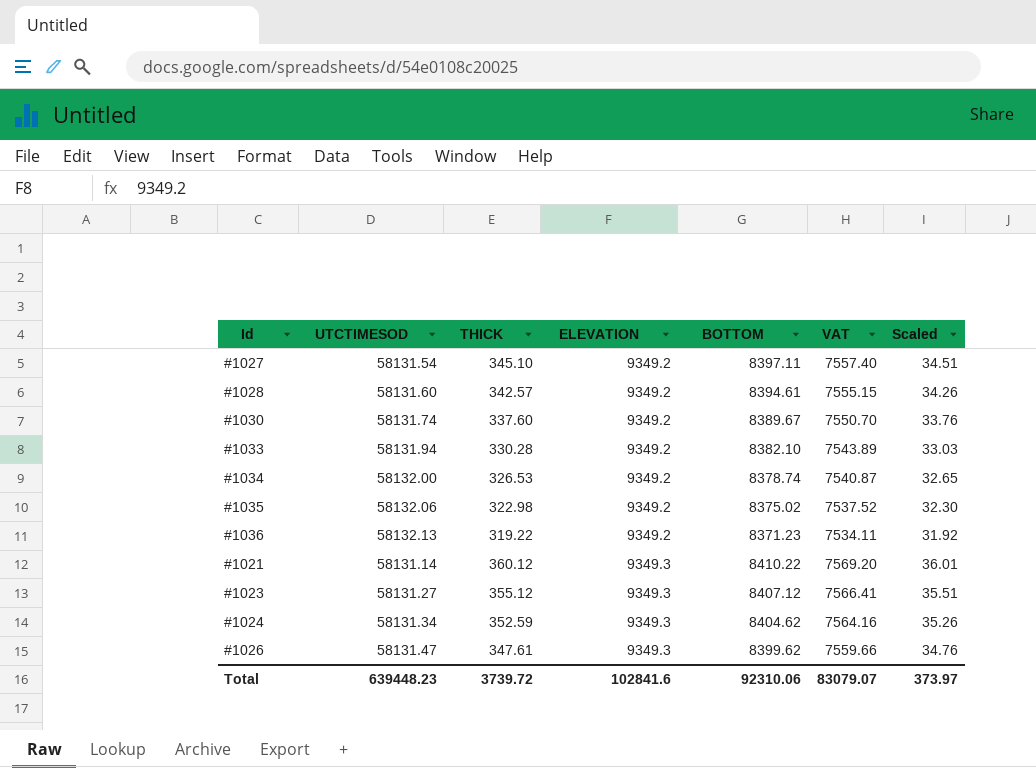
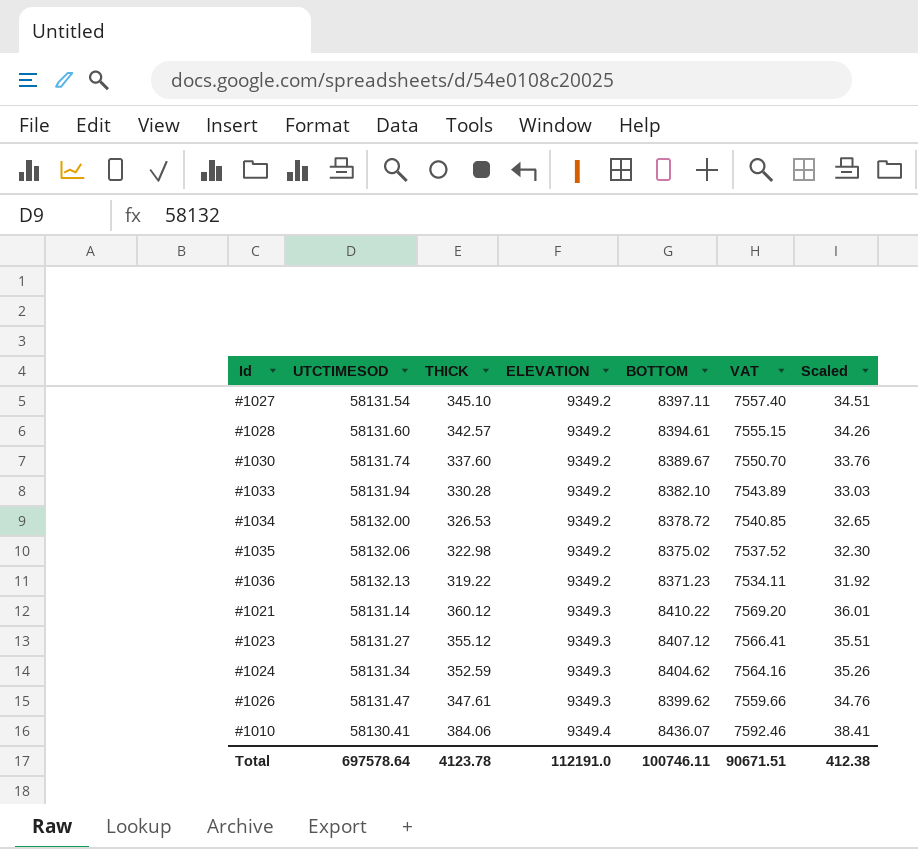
#1034 | BOTTOM: 8378.74 -> 8378.72
#1034 | VAT: 7540.87 -> 7540.85
row #1010: none -> 58130.41 | 384.06 | 9349.4 | 8436.07 | 7592.46 | 38.41
Total | UTCTIMESOD: 639448.23 -> 697578.64
Total | THICK: 3739.72 -> 4123.78
Total | ELEVATION: 102841.6 -> 112191.0
Total | BOTTOM: 92310.06 -> 100746.11
Total | VAT: 83079.07 -> 90671.51
Total | Scaled: 373.97 -> 412.38

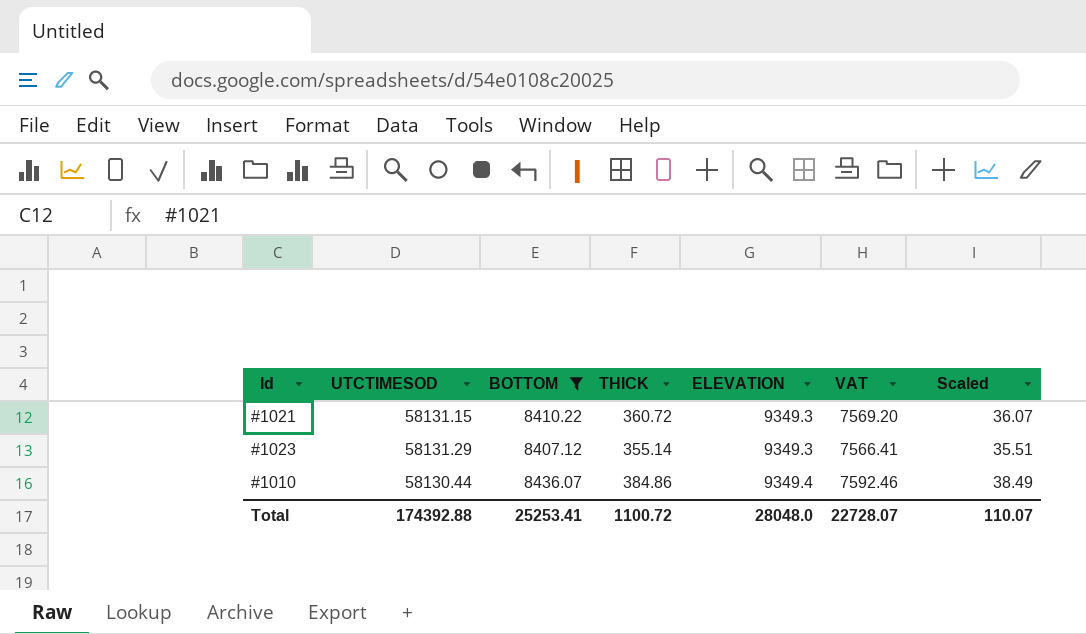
filter: none -> BOTTOM >= 8407.12
column BOTTOM | position: 5 -> 3
#1021 | UTCTIMESOD: 58131.14 -> 58131.15
#1021 | THICK: 360.12 -> 360.72
#1021 | Scaled: 36.01 -> 36.07
#1023 | UTCTIMESOD: 58131.27 -> 58131.29
#1023 | THICK: 355.12 -> 355.14
#1010 | UTCTIMESOD: 58130.41 -> 58130.44
#1010 | THICK: 384.06 -> 384.86
#1010 | Scaled: 38.41 -> 38.49
Total | UTCTIMESOD: 697578.64 -> 174392.88
Total | BOTTOM: 100746.11 -> 25253.41
Total | THICK: 4123.78 -> 1100.72
Total | ELEVATION: 112191.0 -> 28048.0
Total | VAT: 90671.51 -> 22728.07
Total | Scaled: 412.38 -> 110.07

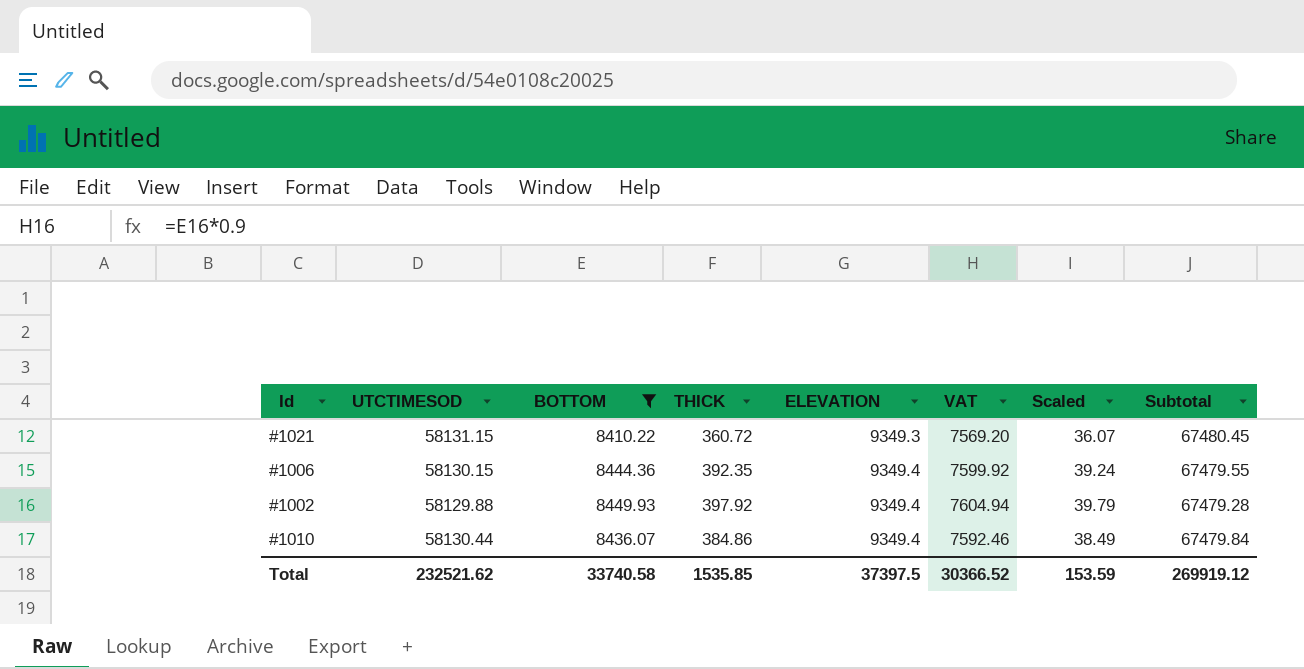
column Subtotal | formula: none -> [UTCTIMESOD] + [ELEVATION]
row #1023: 58131.29 | 8407.12 | 355.14 | 9349.3 | 7566.41 | 35.51 -> none
row #1006: none -> 58130.15 | 8444.36 | 392.35 | 9349.4 | 7599.92 | 39.24 | 67479.55
row #1002: none -> 58129.88 | 8449.93 | 397.92 | 9349.4 | 7604.94 | 39.79 | 67479.28
Total | UTCTIMESOD: 174392.88 -> 232521.62
Total | BOTTOM: 25253.41 -> 33740.58
Total | THICK: 1100.72 -> 1535.85
Total | ELEVATION: 28048.0 -> 37397.5
Total | VAT: 22728.07 -> 30366.52
Total | Scaled: 110.07 -> 153.59

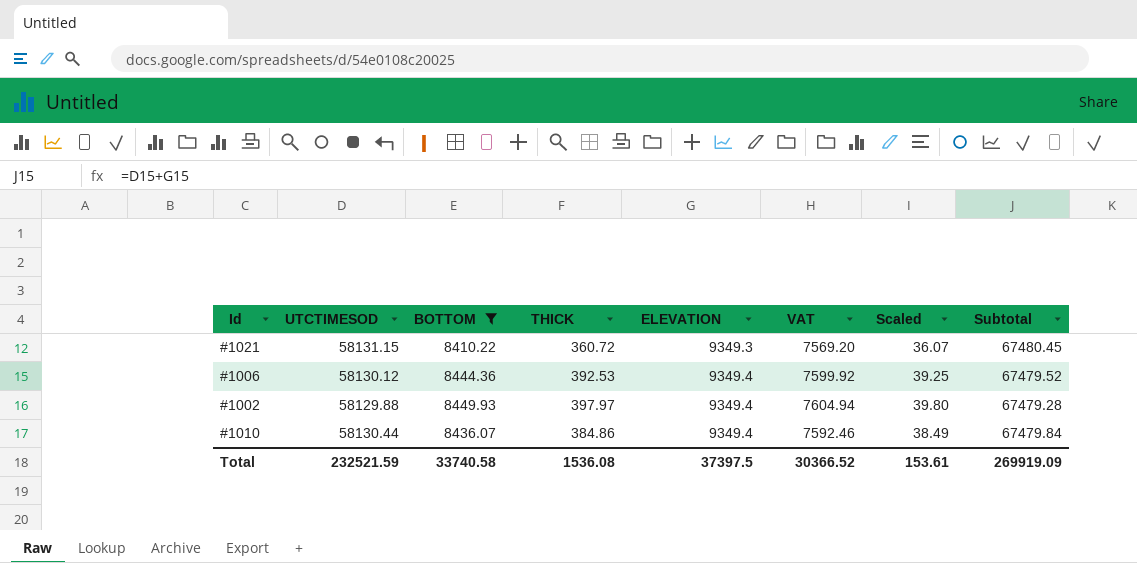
#1006 | UTCTIMESOD: 58130.15 -> 58130.12
#1006 | THICK: 392.35 -> 392.53
#1006 | Scaled: 39.24 -> 39.25
#1006 | Subtotal: 67479.55 -> 67479.52
#1002 | THICK: 397.92 -> 397.97
#1002 | Scaled: 39.79 -> 39.80
Total | UTCTIMESOD: 232521.62 -> 232521.59
Total | THICK: 1535.85 -> 1536.08
Total | Scaled: 153.59 -> 153.61
Total | Subtotal: 269919.12 -> 269919.09

